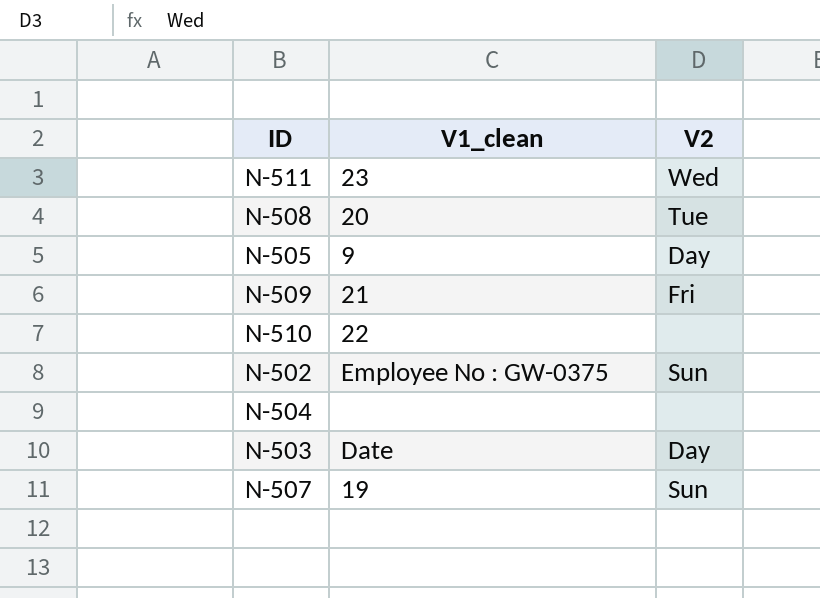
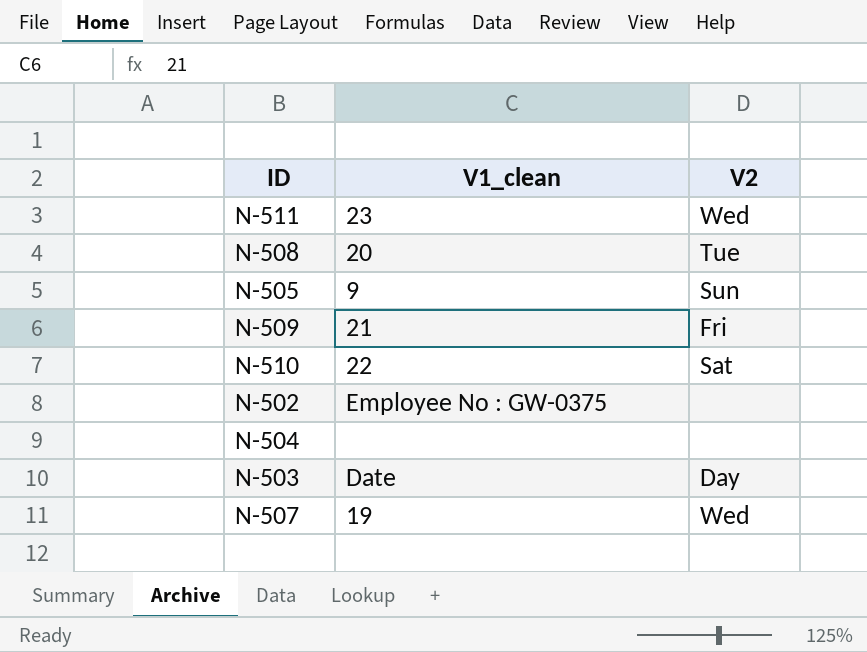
N-505 | V2: Day -> Sun
N-510 | V2: none -> Sat
N-502 | V2: Sun -> none
N-507 | V2: Sun -> Wed

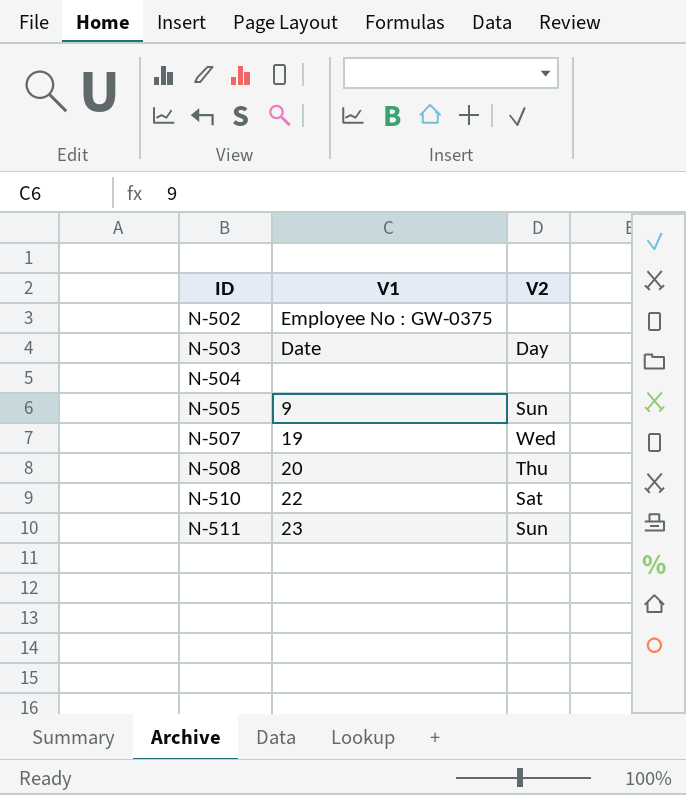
row order: none -> ID ascending
column name: V1_clean -> V1
row N-509: 21 | Fri -> none
N-508 | V2: Tue -> Thu
N-511 | V2: Wed -> Sun

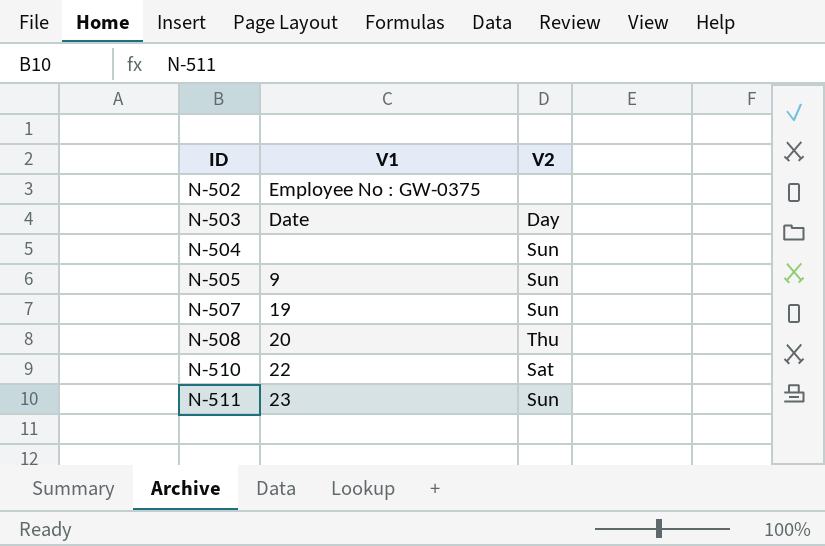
N-504 | V2: none -> Sun
N-507 | V2: Wed -> Sun

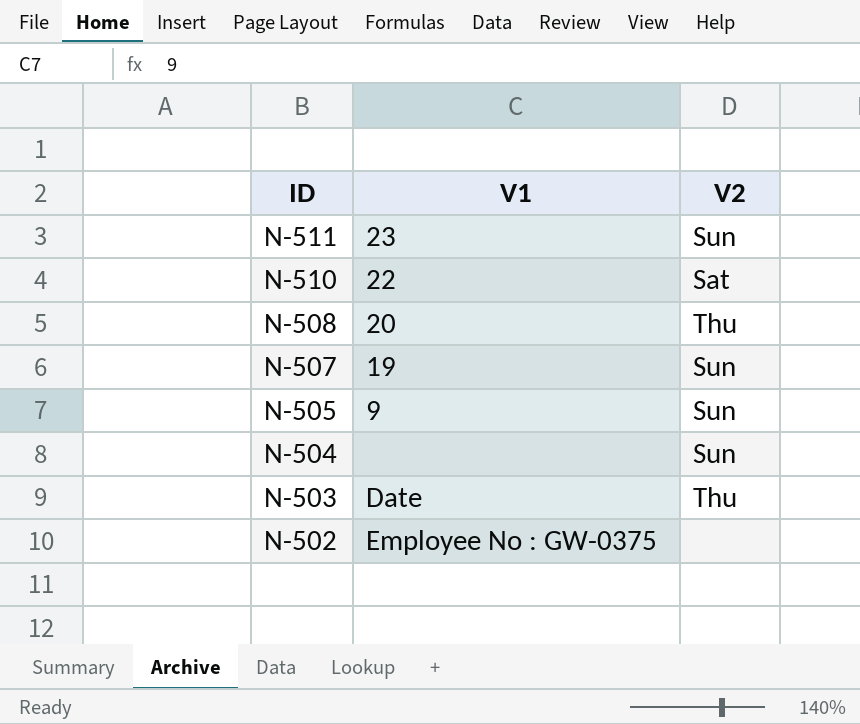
row order: ID ascending -> ID descending
N-503 | V2: Day -> Thu

